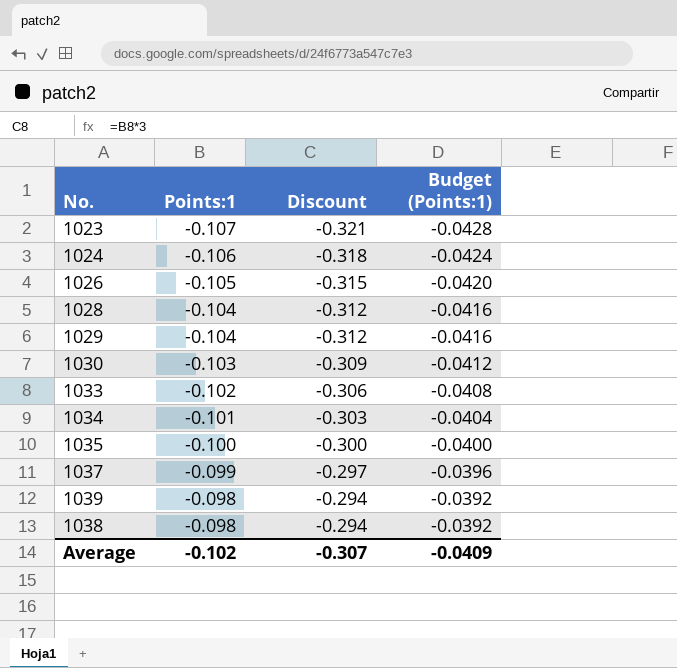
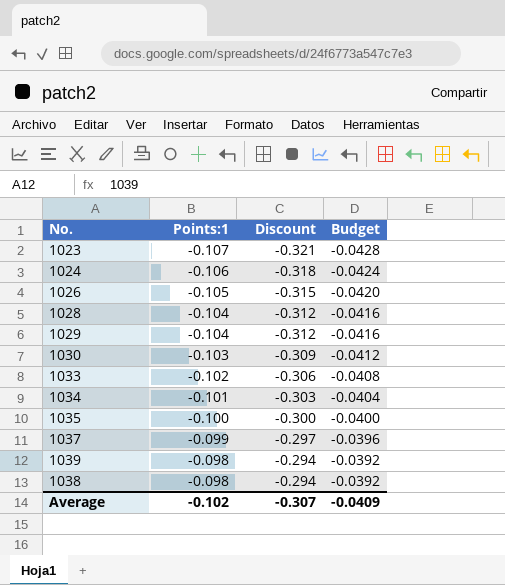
column name: Budget (Points:1) -> Budget

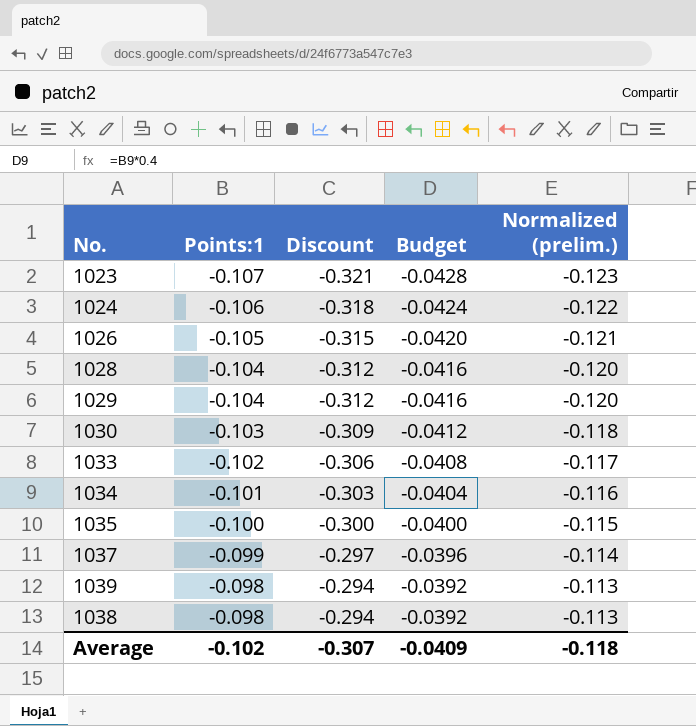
column Normalized (prelim.) | formula: none -> [Points:1] * 1.15

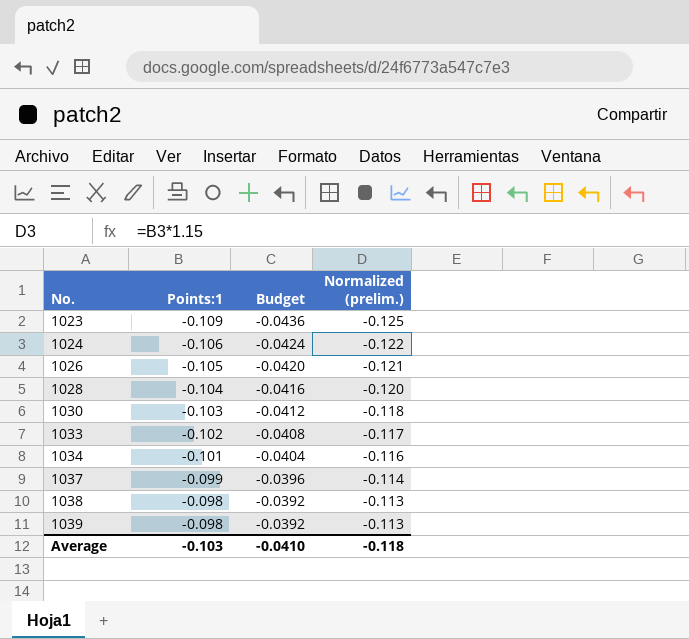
row order: Points:1 ascending -> No. ascending
column Discount | formula: [Points:1] * 3 -> none
row 1029: -0.104 | -0.312 | -0.0416 | -0.120 -> none
row 1035: -0.100 | -0.300 | -0.0400 | -0.115 -> none
1023 | Points:1: -0.107 -> -0.109
1023 | Budget: -0.0428 -> -0.0436
1023 | Normalized (prelim.): -0.123 -> -0.125
Average | Points:1: -0.102 -> -0.103
Average | Budget: -0.0409 -> -0.0410

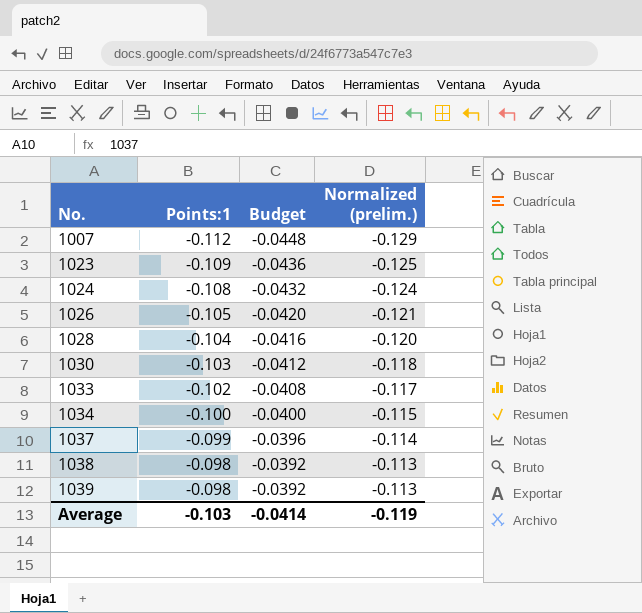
row 1007: none -> -0.112 | -0.0448 | -0.129
1024 | Points:1: -0.106 -> -0.108
1024 | Budget: -0.0424 -> -0.0432
1024 | Normalized (prelim.): -0.122 -> -0.124
1034 | Points:1: -0.101 -> -0.100
1034 | Budget: -0.0404 -> -0.0400
1034 | Normalized (prelim.): -0.116 -> -0.115
Average | Budget: -0.0410 -> -0.0414
Average | Normalized (prelim.): -0.118 -> -0.119

